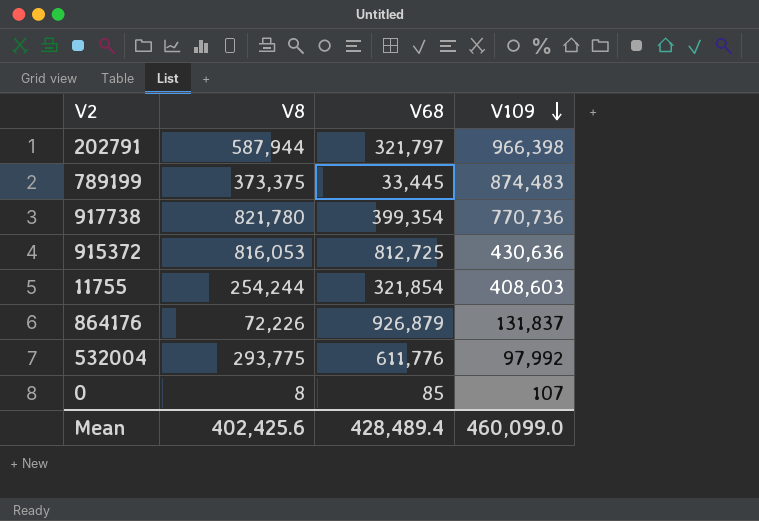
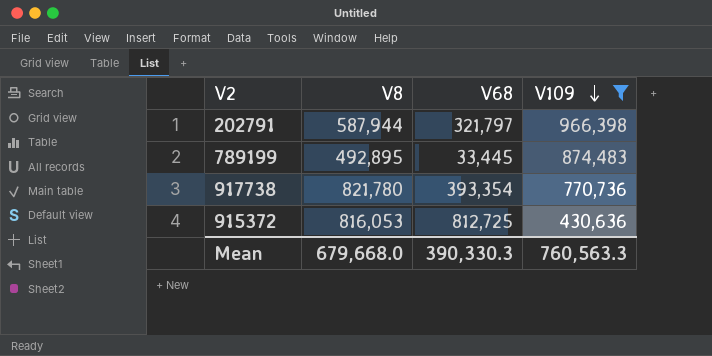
filter: none -> V109 >= 430,636
789199 | V8: 373,375 -> 492,895
917738 | V68: 399,354 -> 393,354
Mean | V8: 402,425.6 -> 679,668.0
Mean | V68: 428,489.4 -> 390,330.3
Mean | V109: 460,099.0 -> 760,563.3

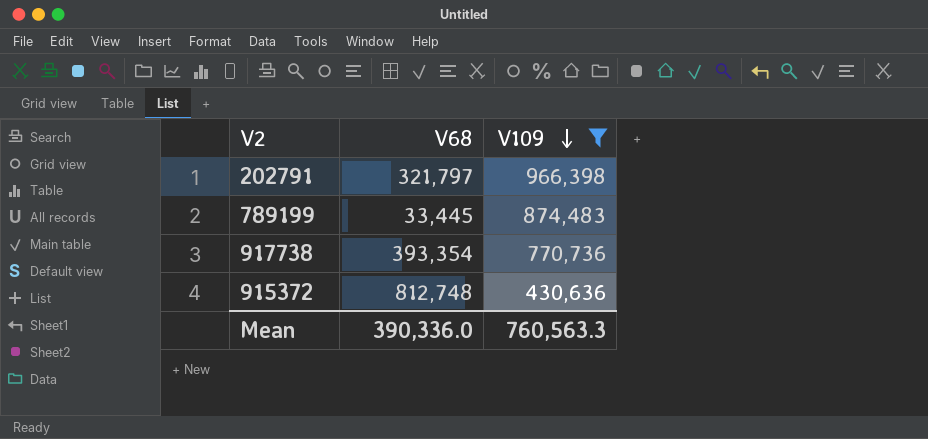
column V8 | position: 2 -> none
915372 | V68: 812,725 -> 812,748
Mean | V68: 390,330.3 -> 390,336.0

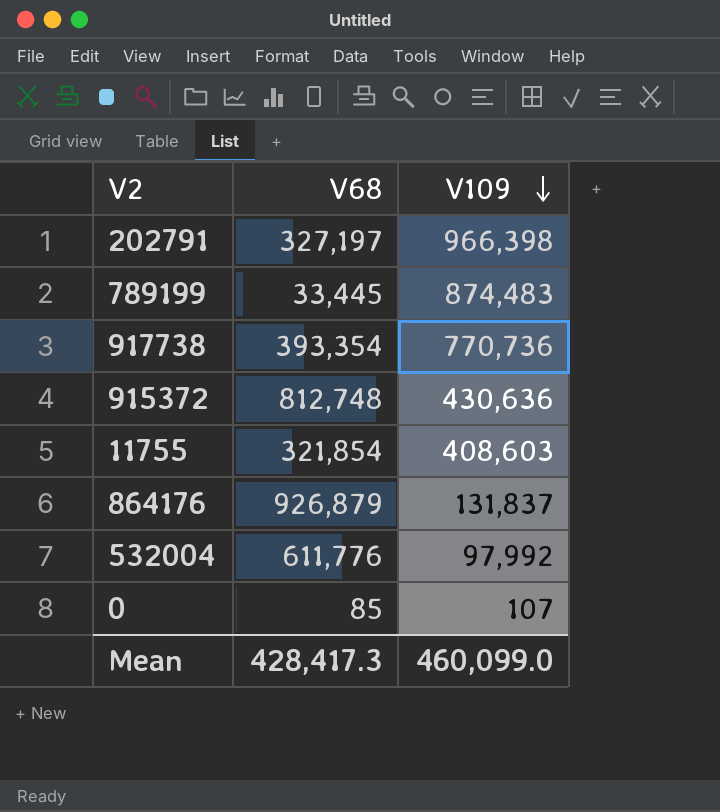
filter: V109 >= 430,636 -> none
202791 | V68: 321,797 -> 327,197
Mean | V68: 390,336.0 -> 428,417.3
Mean | V109: 760,563.3 -> 460,099.0

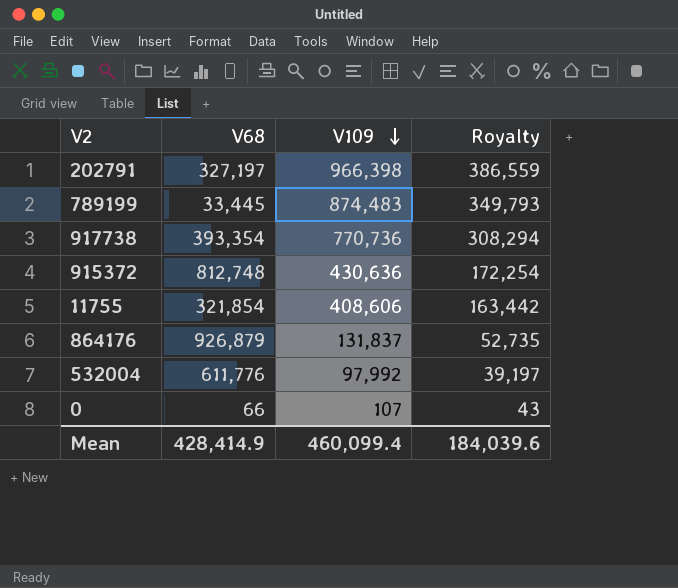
column Royalty | formula: none -> [V109] * 0.4
11755 | V109: 408,603 -> 408,606
0 | V68: 85 -> 66
Mean | V68: 428,417.3 -> 428,414.9
Mean | V109: 460,099.0 -> 460,099.4

